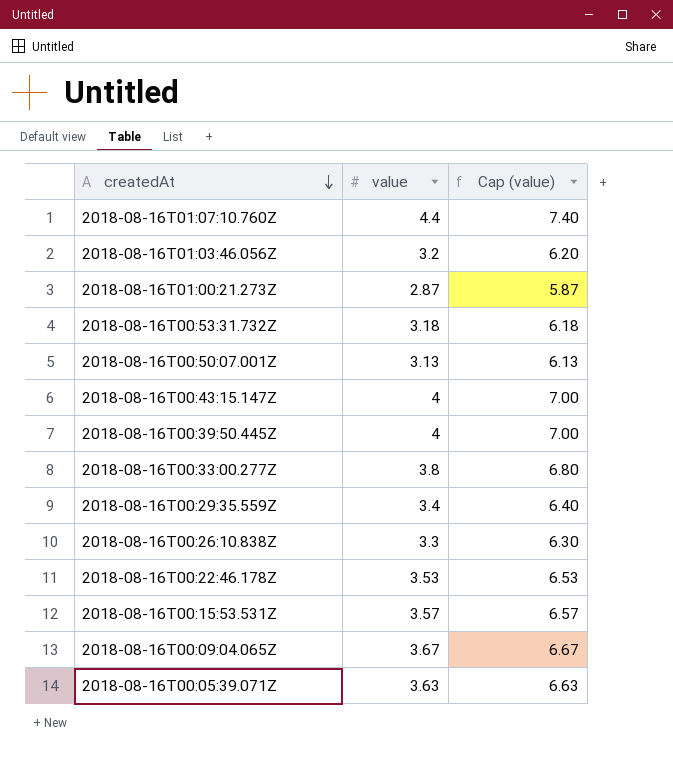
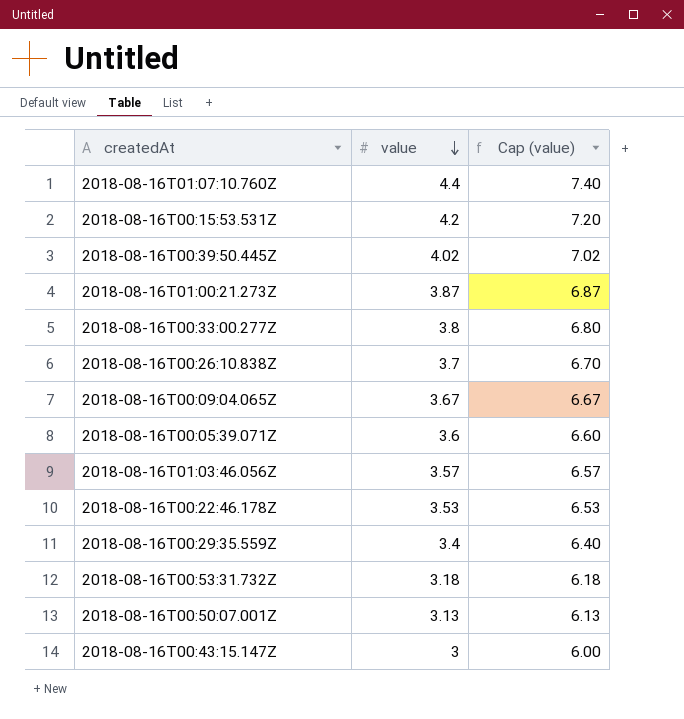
row order: createdAt descending -> value descending
2018-08-16T00:15:53.531Z | value: 3.57 -> 4.2
2018-08-16T00:15:53.531Z | Cap (value): 6.57 -> 7.20
2018-08-16T00:39:50.445Z | value: 4 -> 4.02
2018-08-16T00:39:50.445Z | Cap (value): 7.00 -> 7.02
2018-08-16T01:00:21.273Z | value: 2.87 -> 3.87
2018-08-16T01:00:21.273Z | Cap (value): 5.87 -> 6.87
2018-08-16T00:26:10.838Z | value: 3.3 -> 3.7
2018-08-16T00:26:10.838Z | Cap (value): 6.30 -> 6.70
2018-08-16T00:05:39.071Z | value: 3.63 -> 3.6
2018-08-16T00:05:39.071Z | Cap (value): 6.63 -> 6.60
2018-08-16T01:03:46.056Z | value: 3.2 -> 3.57
2018-08-16T01:03:46.056Z | Cap (value): 6.20 -> 6.57
2018-08-16T00:43:15.147Z | value: 4 -> 3
2018-08-16T00:43:15.147Z | Cap (value): 7.00 -> 6.00

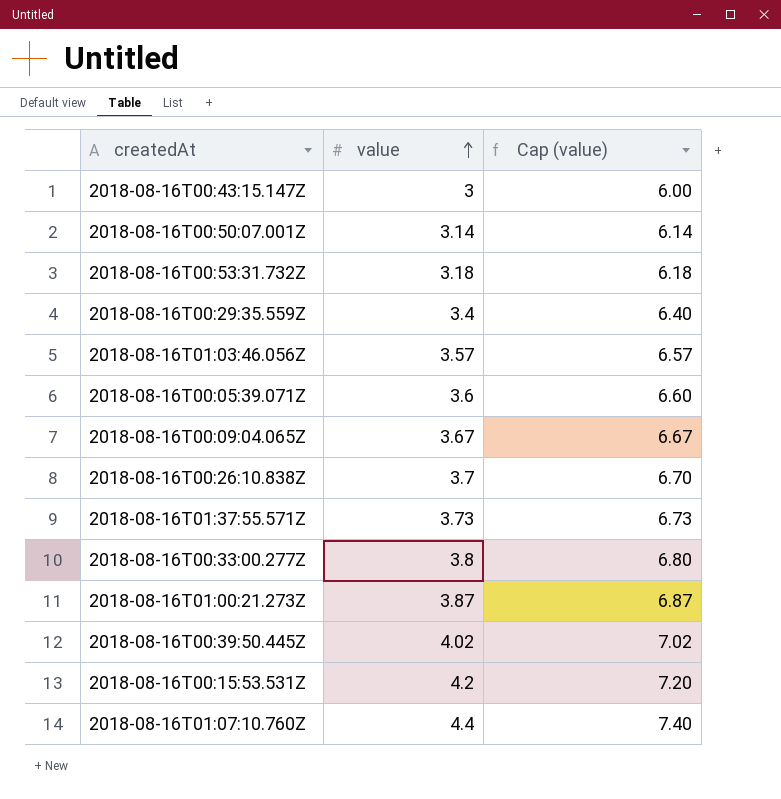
row order: value descending -> value ascending
row 2018-08-16T00:22:46.178Z: 3.53 | 6.53 -> none
2018-08-16T00:50:07.001Z | value: 3.13 -> 3.14
2018-08-16T00:50:07.001Z | Cap (value): 6.13 -> 6.14
row 2018-08-16T01:37:55.571Z: none -> 3.73 | 6.73

